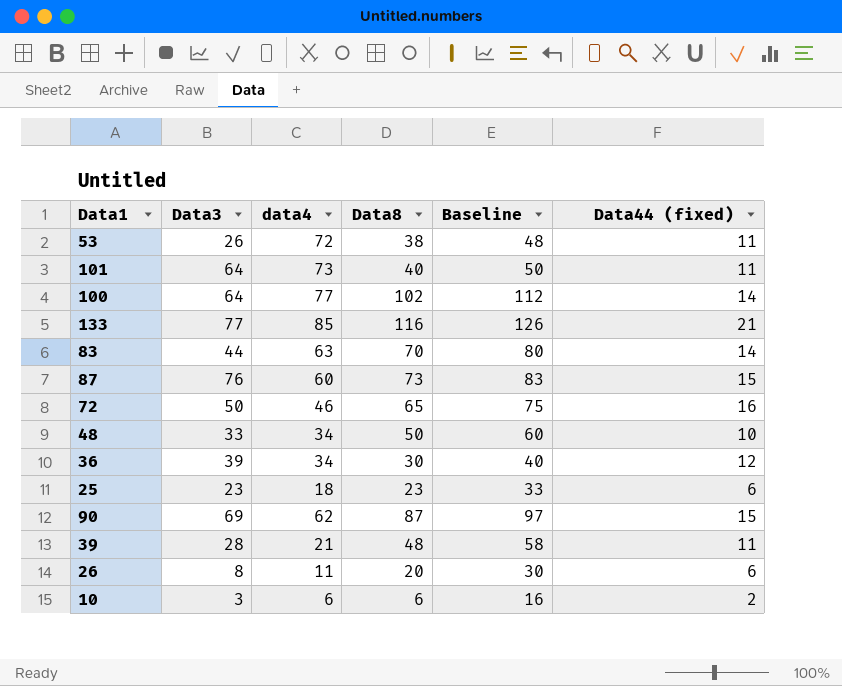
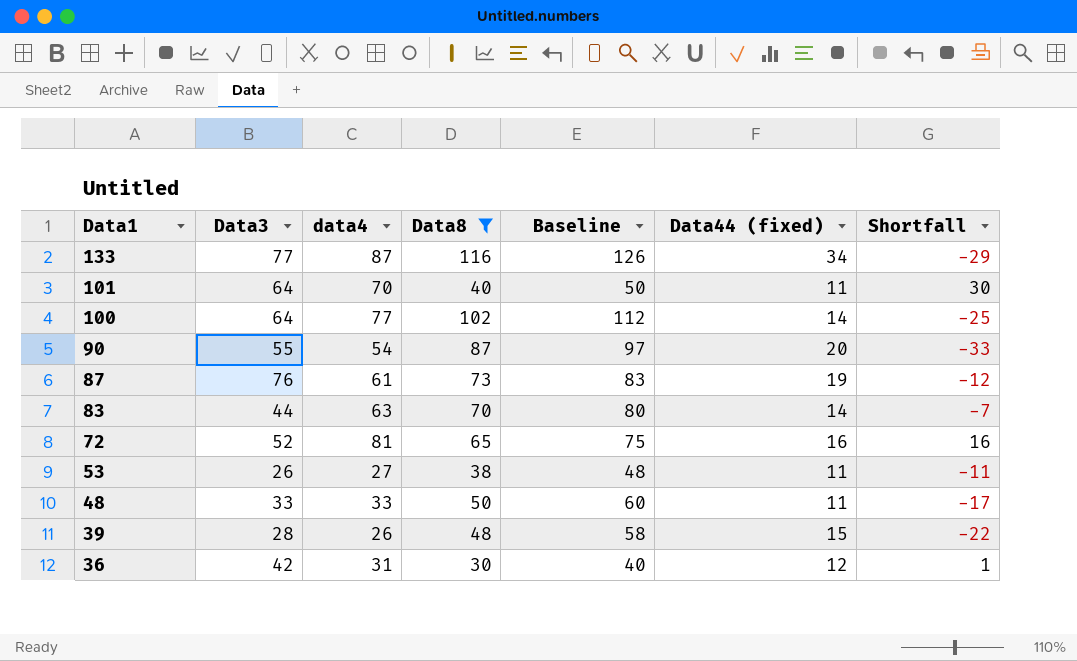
filter: none -> Data8 >= 30
row order: none -> Data1 descending
column Shortfall | formula: none -> [data4] - [Data8]
133 | data4: 85 -> 87
133 | Data44 (fixed): 21 -> 34
101 | data4: 73 -> 70
90 | Data3: 69 -> 55
90 | data4: 62 -> 54
90 | Data44 (fixed): 15 -> 20
87 | data4: 60 -> 61
87 | Data44 (fixed): 15 -> 19
72 | Data3: 50 -> 52
72 | data4: 46 -> 81
53 | data4: 72 -> 27
48 | data4: 34 -> 33
48 | Data44 (fixed): 10 -> 11
39 | data4: 21 -> 26
39 | Data44 (fixed): 11 -> 15
36 | Data3: 39 -> 42
36 | data4: 34 -> 31

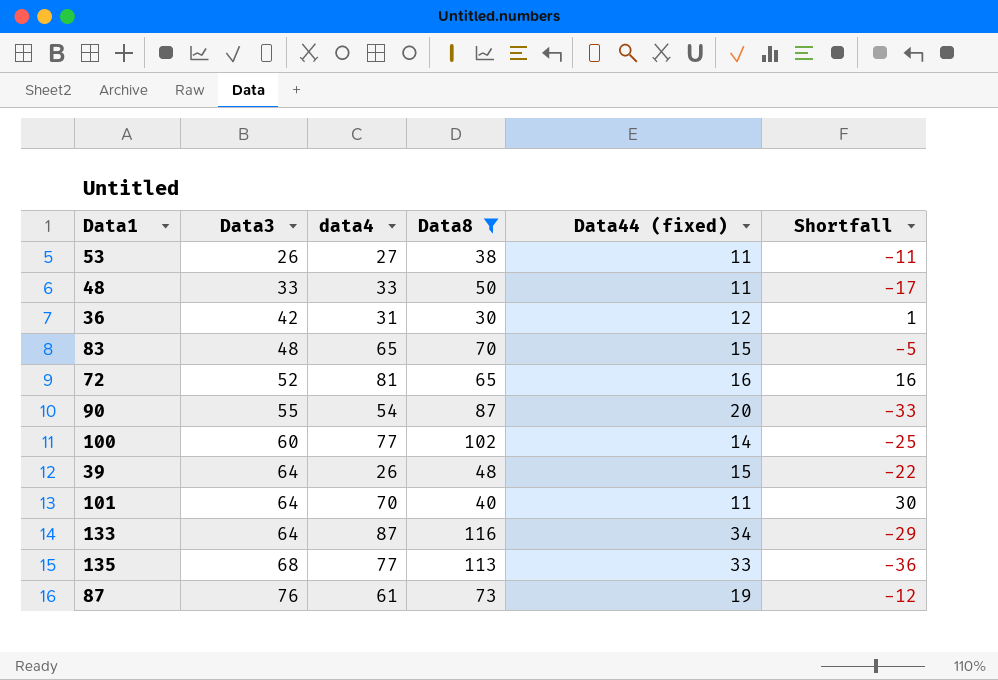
row order: Data1 descending -> Data3 ascending
column Baseline | formula: [Data8] + 10 -> none
83 | Data3: 44 -> 48
83 | data4: 63 -> 65
83 | Data44 (fixed): 14 -> 15
83 | Shortfall: -7 -> -5
100 | Data3: 64 -> 60
39 | Data3: 28 -> 64
133 | Data3: 77 -> 64
row 135: none -> 68 | 77 | 113 | 33 | -36

